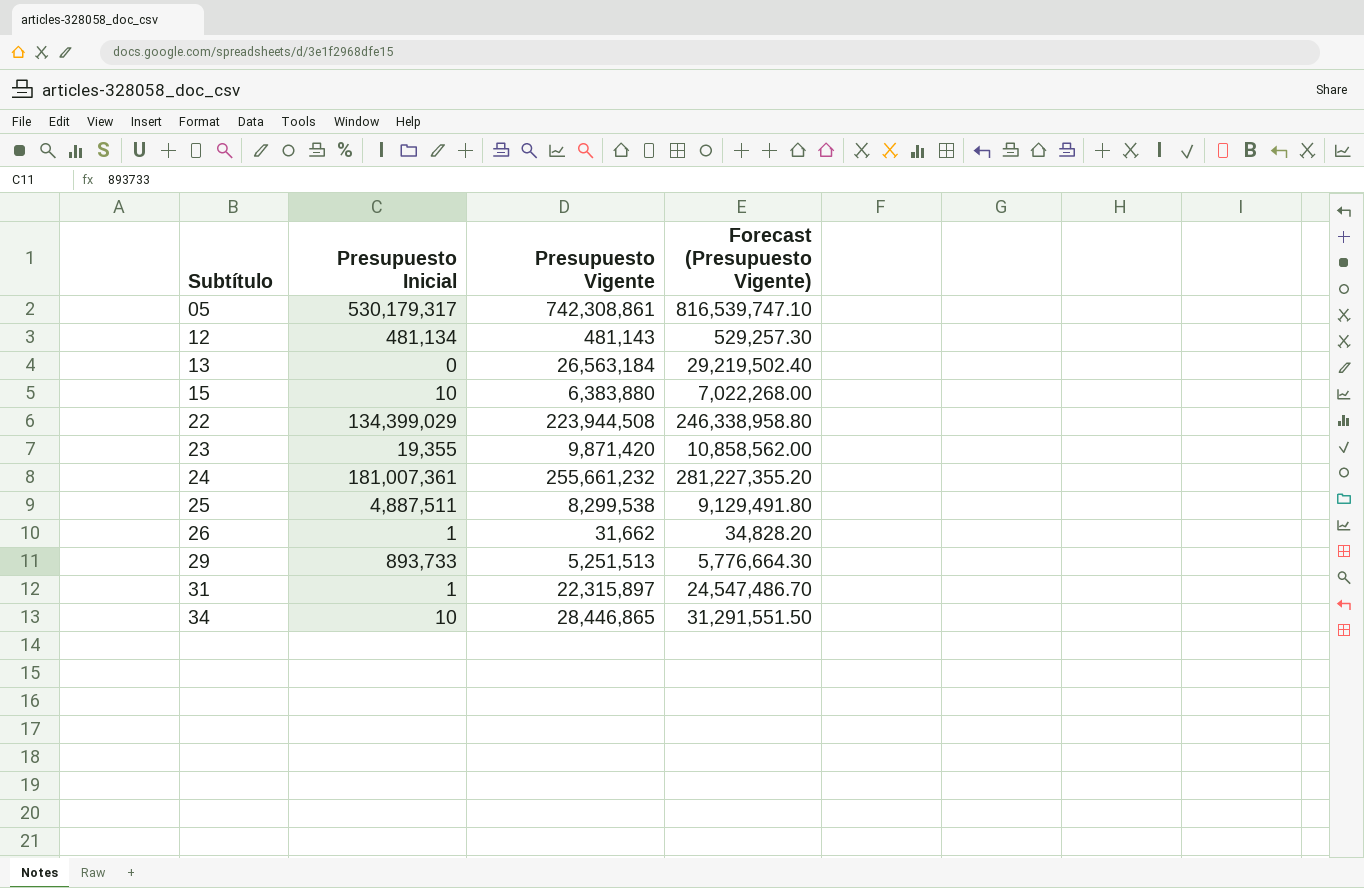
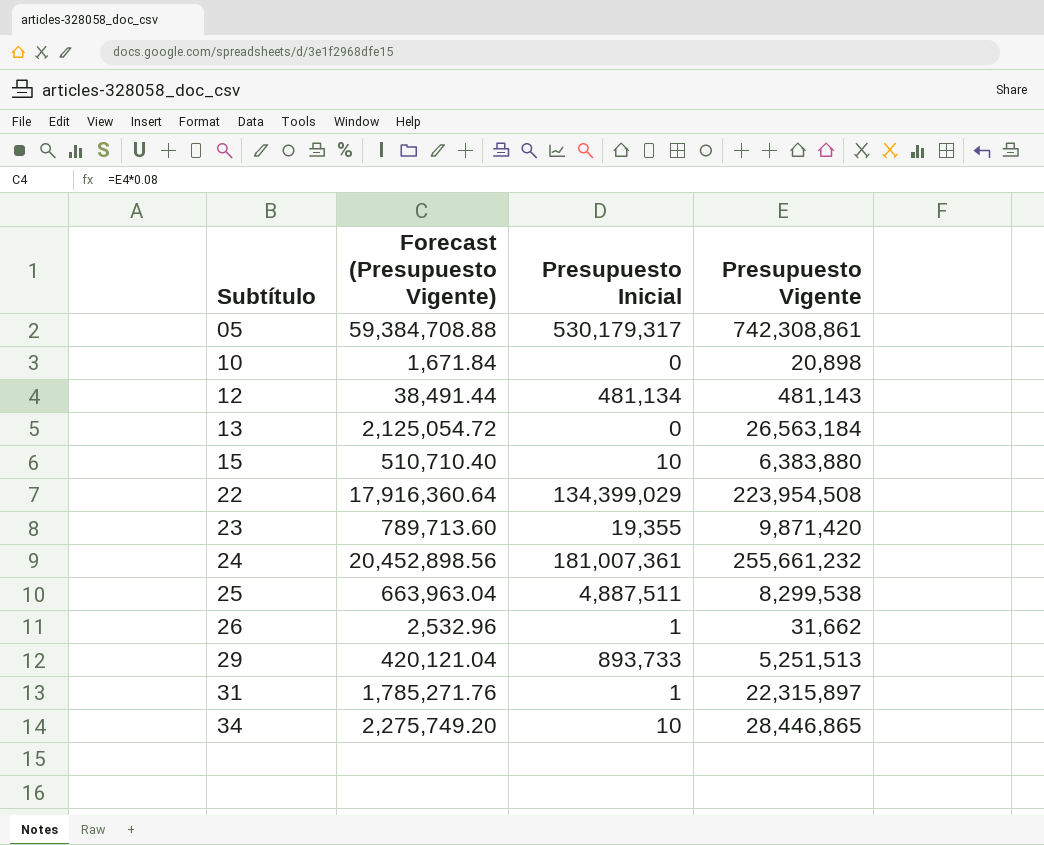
column Forecast (Presupuesto Vigente) | formula: [Presupuesto Vigente] * 1.1 -> [Presupuesto Vigente] * 0.08
column Forecast (Presupuesto Vigente) | position: 4 -> 2
row 10: none -> 1,671.84 | 0 | 20,898
22 | Presupuesto Vigente: 223,944,508 -> 223,954,508

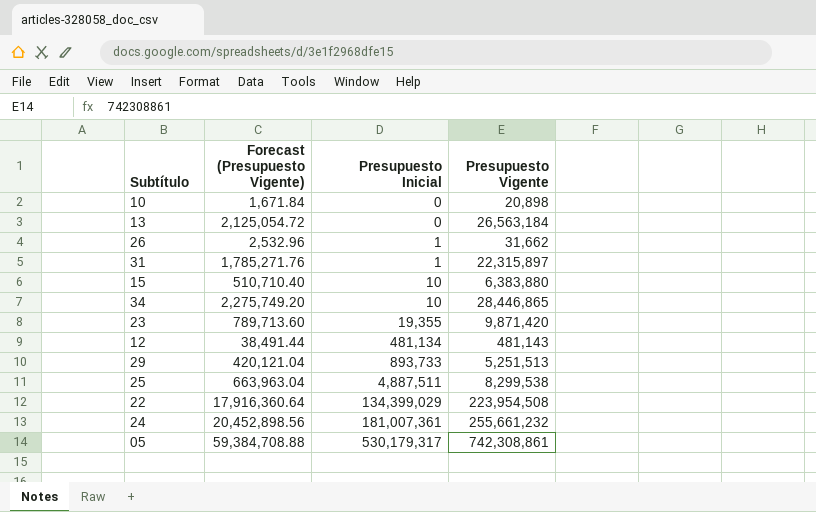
row order: Subtítulo ascending -> Presupuesto Inicial ascending

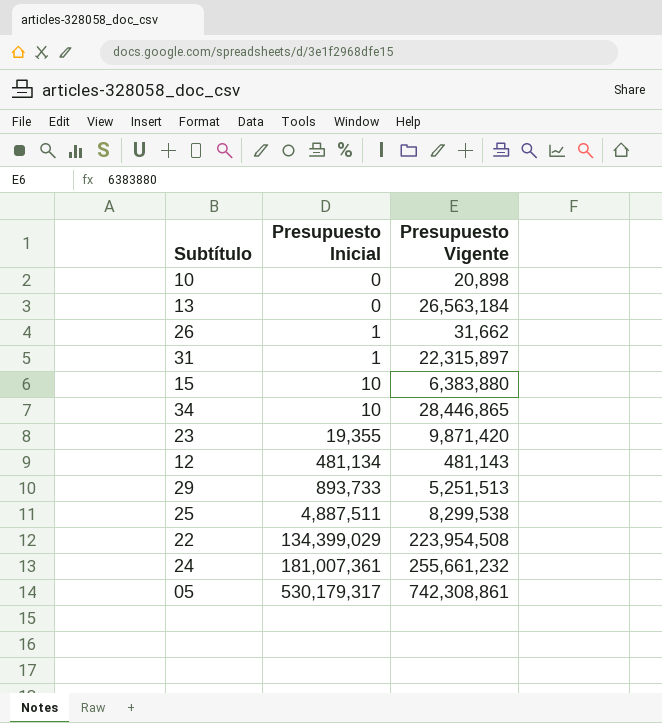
column Forecast (Presupuesto Vigente) | formula: [Presupuesto Vigente] * 0.08 -> none

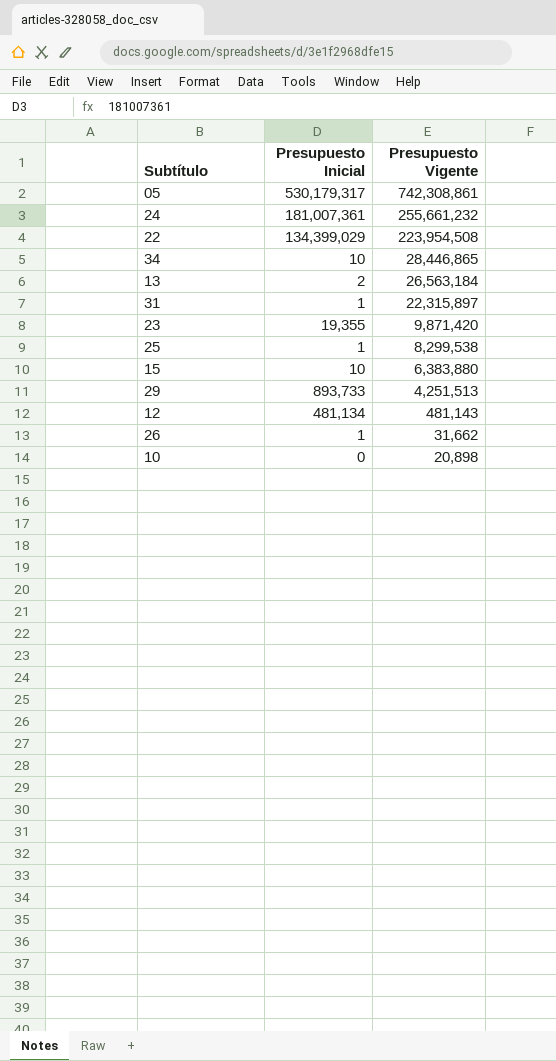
row order: Presupuesto Inicial ascending -> Presupuesto Vigente descending
13 | Presupuesto Inicial: 0 -> 2
25 | Presupuesto Inicial: 4,887,511 -> 1
29 | Presupuesto Vigente: 5,251,513 -> 4,251,513

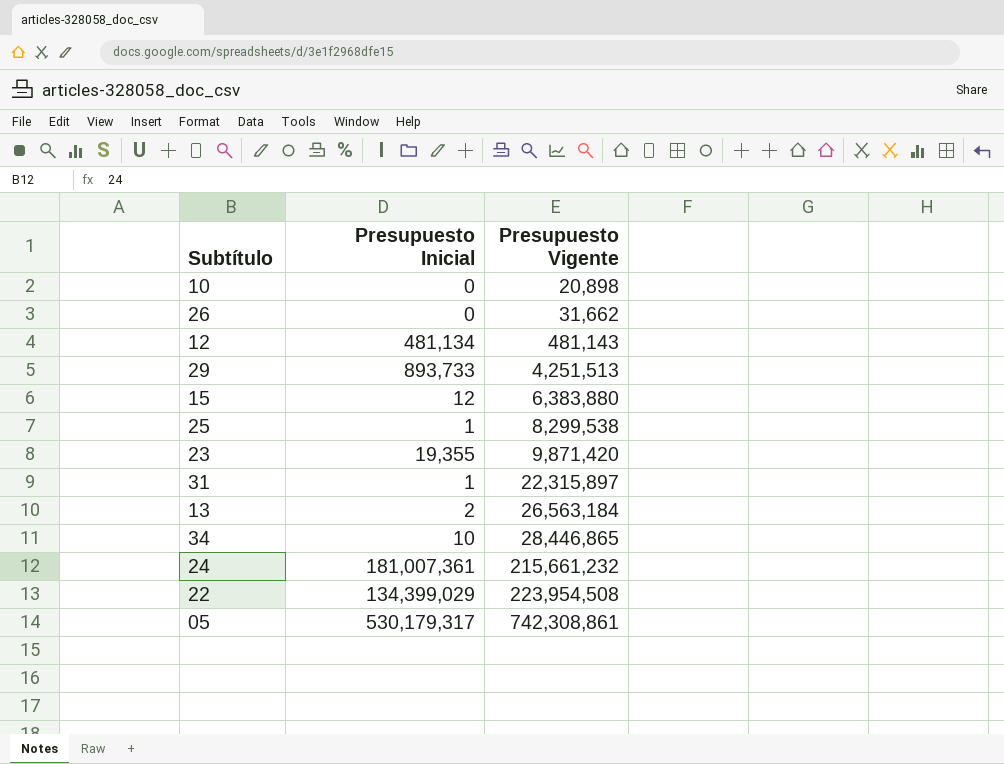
row order: Presupuesto Vigente descending -> Presupuesto Vigente ascending
26 | Presupuesto Inicial: 1 -> 0
15 | Presupuesto Inicial: 10 -> 12
24 | Presupuesto Vigente: 255,661,232 -> 215,661,232

